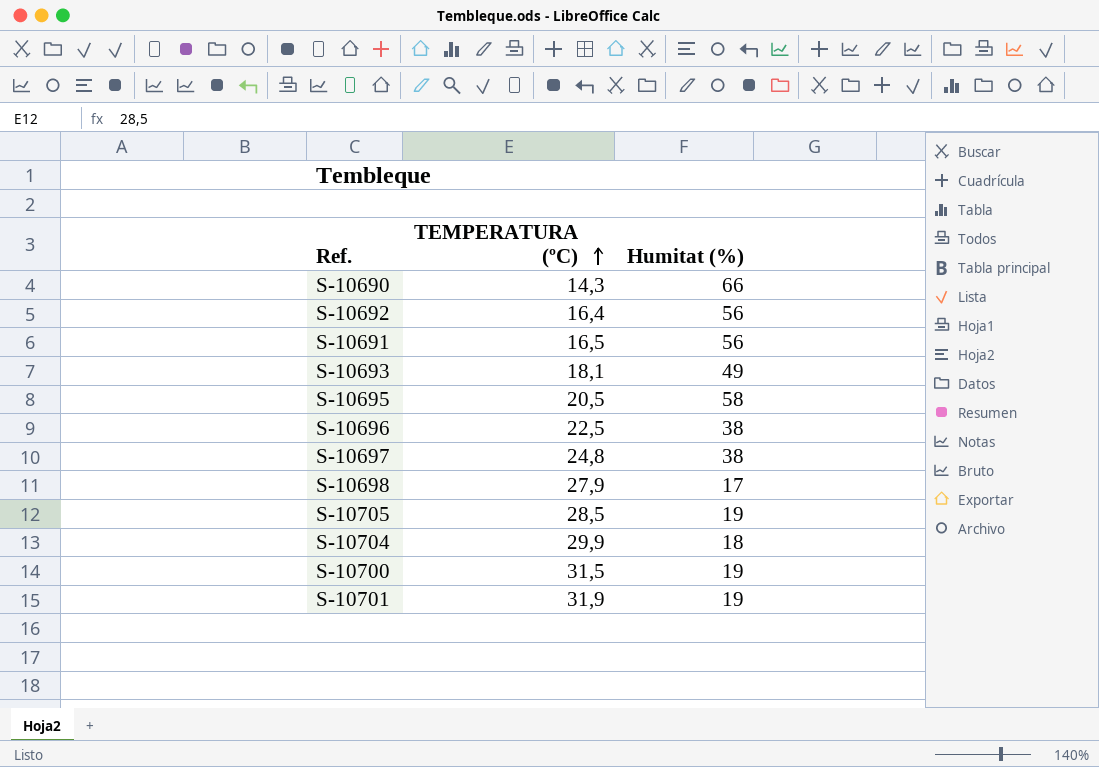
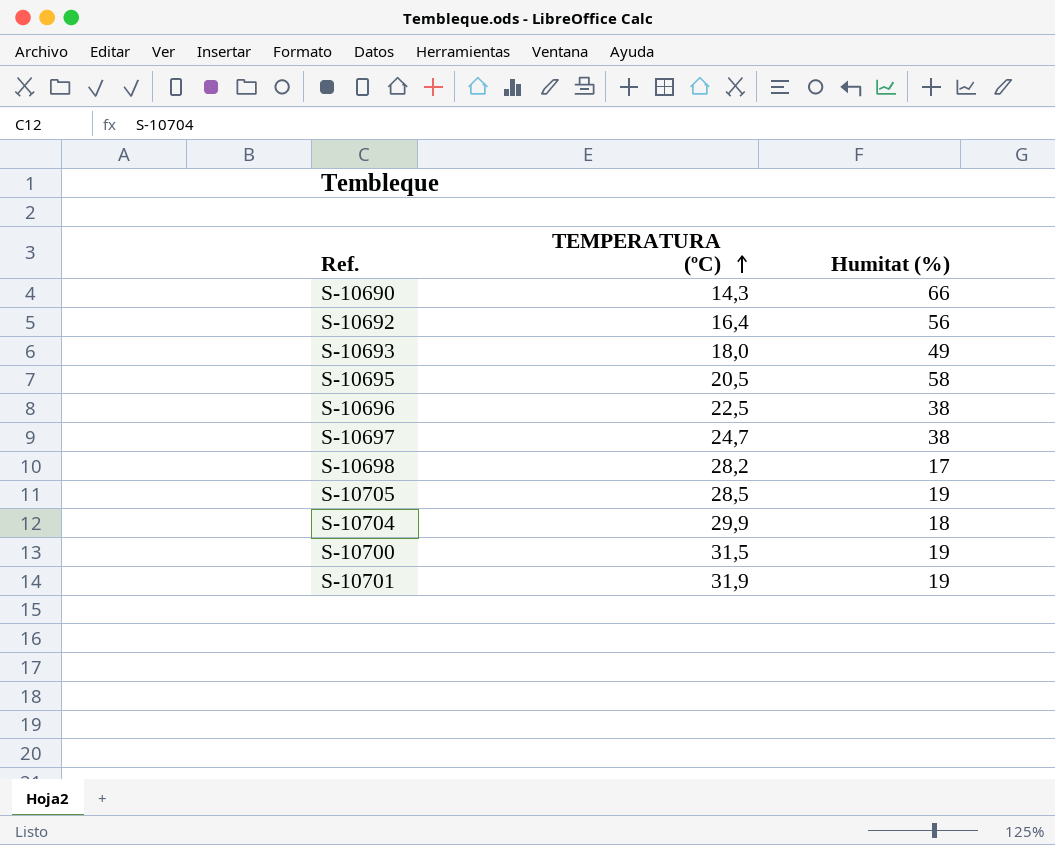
row S-10691: 16,5 | 56 -> none
S-10693 | TEMPERATURA (ºC): 18,1 -> 18,0
S-10697 | TEMPERATURA (ºC): 24,8 -> 24,7
S-10698 | TEMPERATURA (ºC): 27,9 -> 28,2

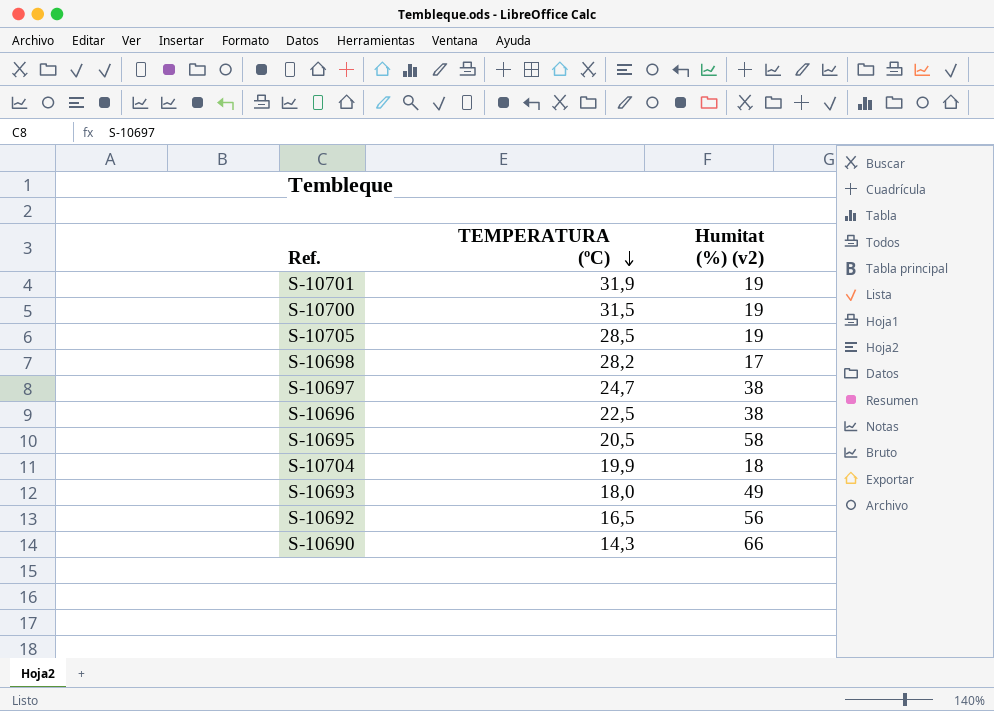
row order: TEMPERATURA (ºC) ascending -> TEMPERATURA (ºC) descending
column name: Humitat (%) -> Humitat (%) (v2)
S-10704 | TEMPERATURA (ºC): 29,9 -> 19,9
S-10692 | TEMPERATURA (ºC): 16,4 -> 16,5

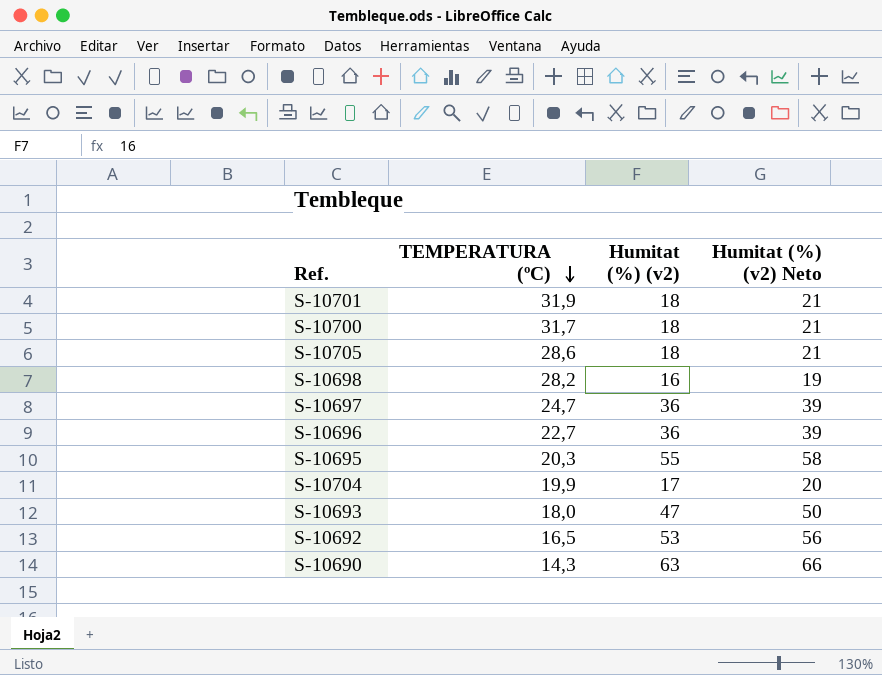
column Humitat (%) (v2) Neto | formula: none -> [Humitat (%) (v2)] + 3
S-10701 | Humitat (%) (v2): 19 -> 18
S-10700 | TEMPERATURA (ºC): 31,5 -> 31,7
S-10700 | Humitat (%) (v2): 19 -> 18
S-10705 | TEMPERATURA (ºC): 28,5 -> 28,6
S-10705 | Humitat (%) (v2): 19 -> 18
S-10698 | Humitat (%) (v2): 17 -> 16
S-10697 | Humitat (%) (v2): 38 -> 36
S-10696 | TEMPERATURA (ºC): 22,5 -> 22,7
S-10696 | Humitat (%) (v2): 38 -> 36
S-10695 | TEMPERATURA (ºC): 20,5 -> 20,3
S-10695 | Humitat (%) (v2): 58 -> 55
S-10704 | Humitat (%) (v2): 18 -> 17
S-10693 | Humitat (%) (v2): 49 -> 47
S-10692 | Humitat (%) (v2): 56 -> 53
S-10690 | Humitat (%) (v2): 66 -> 63

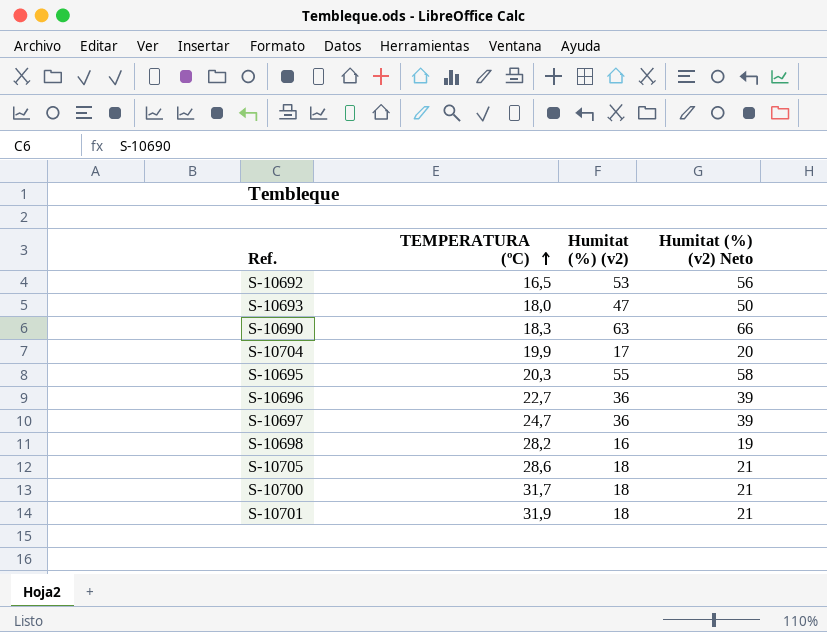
row order: TEMPERATURA (ºC) descending -> TEMPERATURA (ºC) ascending
S-10690 | TEMPERATURA (ºC): 14,3 -> 18,3

